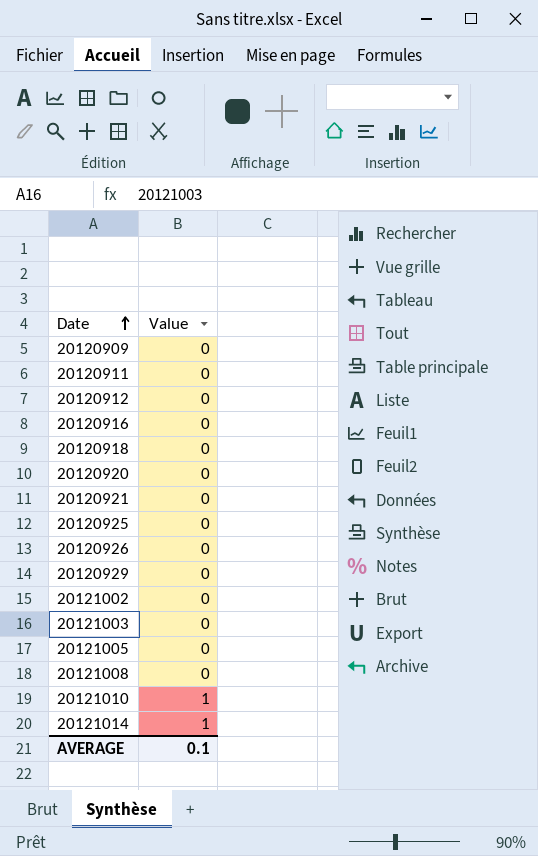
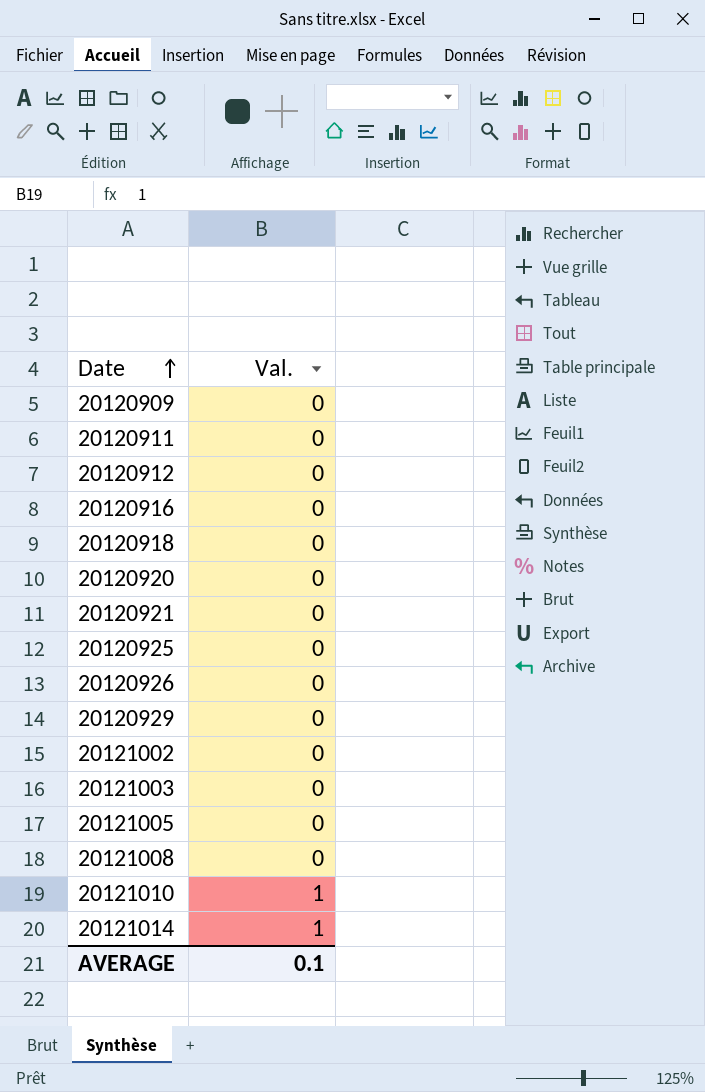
column name: Value -> Val.

